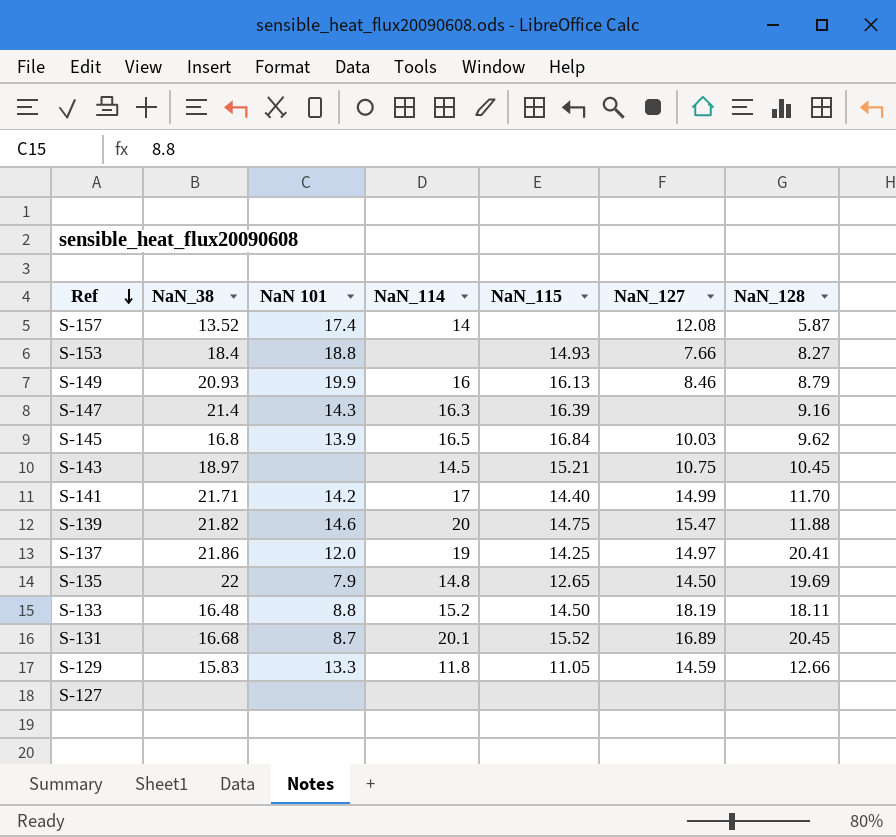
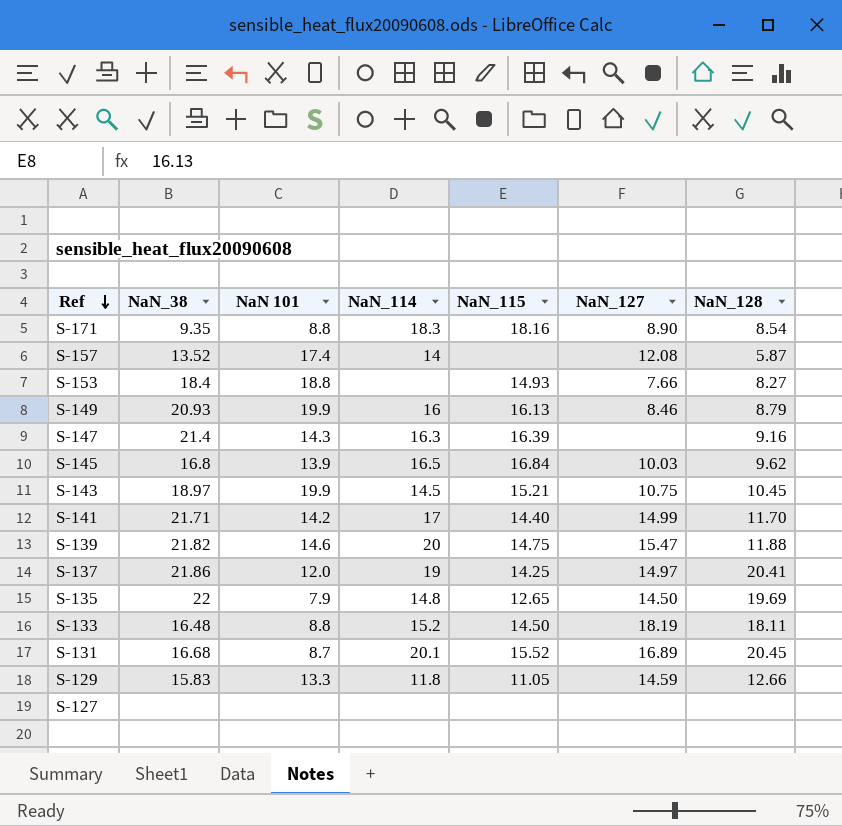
row S-171: none -> 9.35 | 8.8 | 18.3 | 18.16 | 8.90 | 8.54
S-143 | NaN 101: none -> 19.9

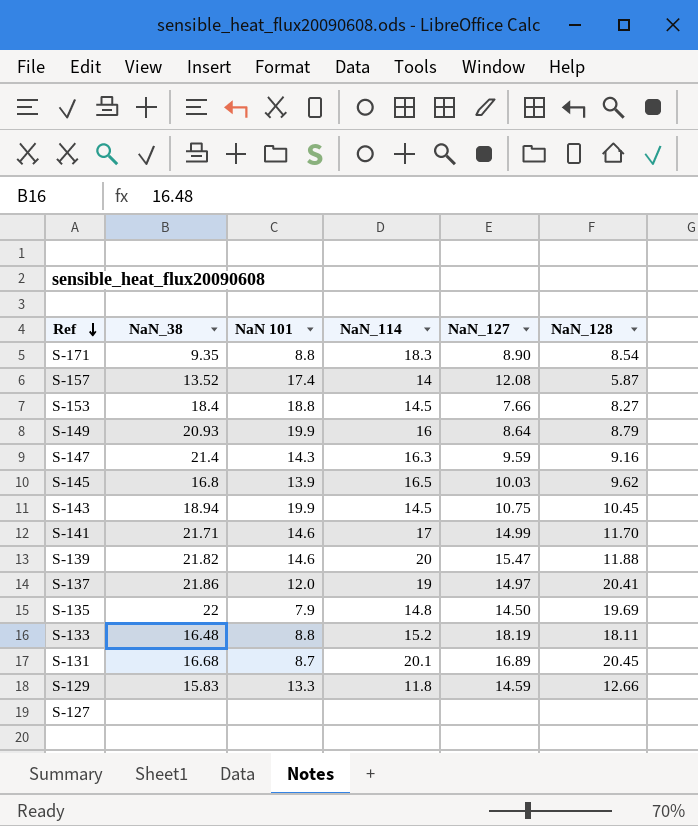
column NaN_115 | position: 5 -> none
S-153 | NaN_114: none -> 14.5
S-149 | NaN_127: 8.46 -> 8.64
S-147 | NaN_127: none -> 9.59
S-143 | NaN_38: 18.97 -> 18.94
S-141 | NaN 101: 14.2 -> 14.6

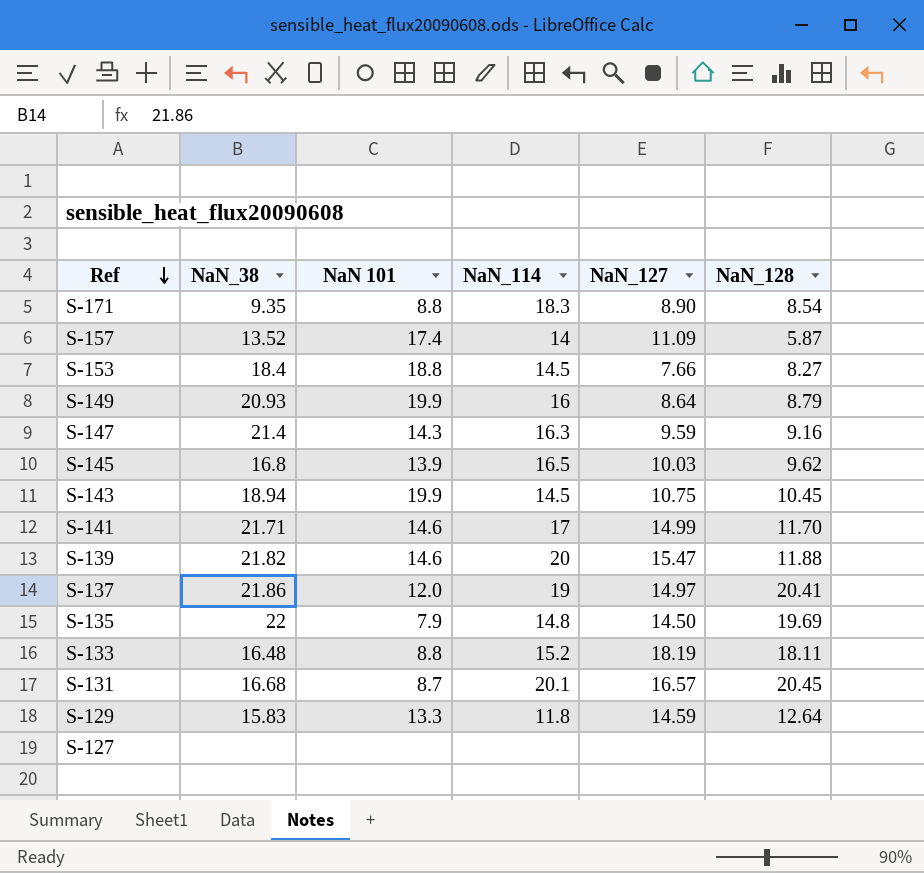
S-157 | NaN_127: 12.08 -> 11.09
S-131 | NaN_127: 16.89 -> 16.57
S-129 | NaN_128: 12.66 -> 12.64

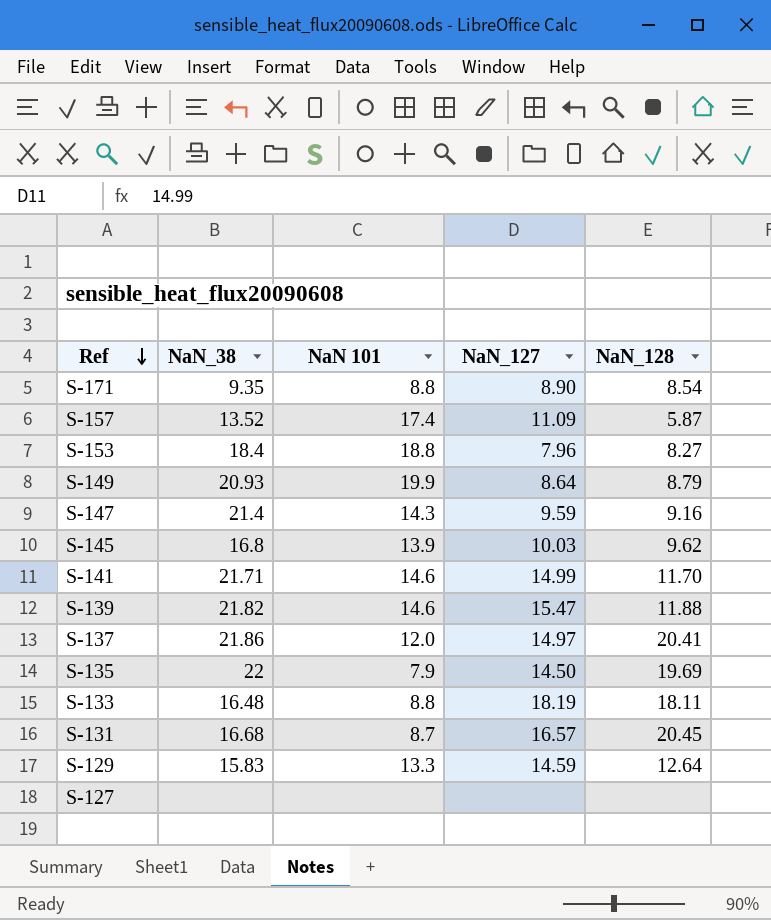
column NaN_114 | position: 4 -> none
row S-143: 18.94 | 19.9 | 14.5 | 10.75 | 10.45 -> none
S-153 | NaN_127: 7.66 -> 7.96

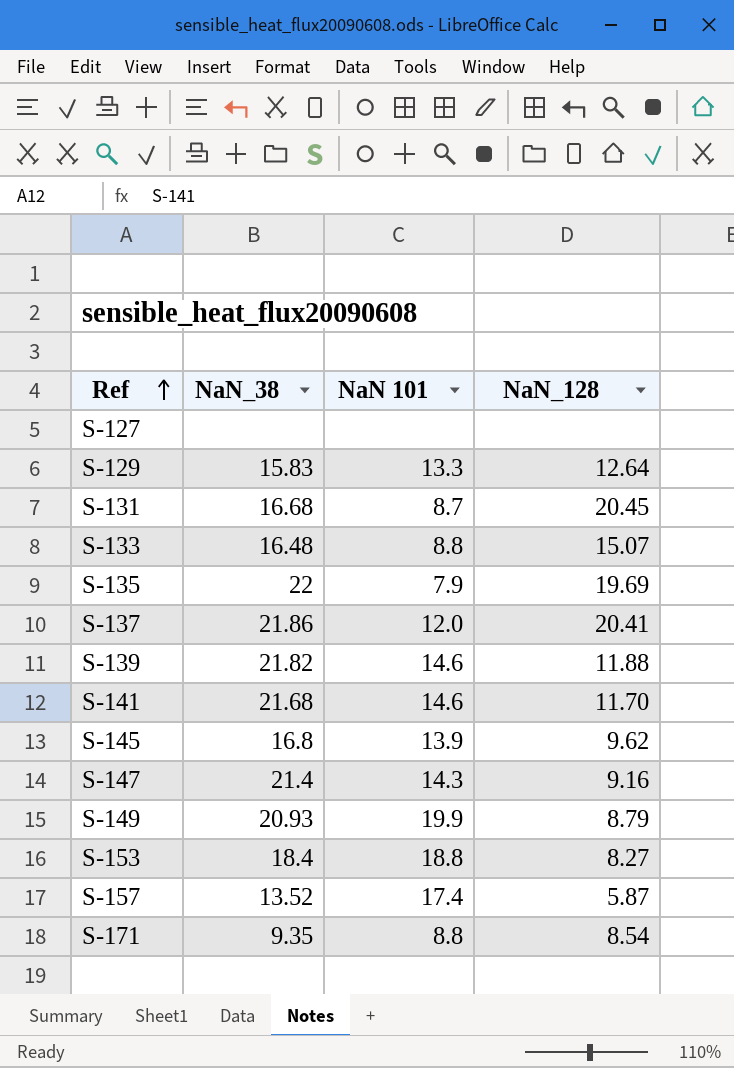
row order: Ref descending -> Ref ascending
column NaN_127 | position: 4 -> none
S-133 | NaN_128: 18.11 -> 15.07
S-141 | NaN_38: 21.71 -> 21.68

